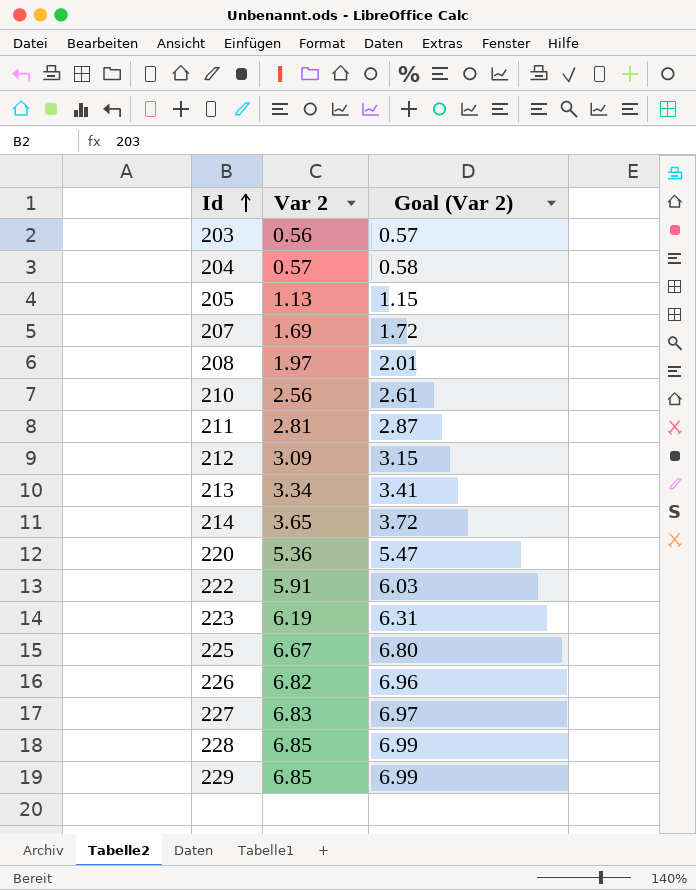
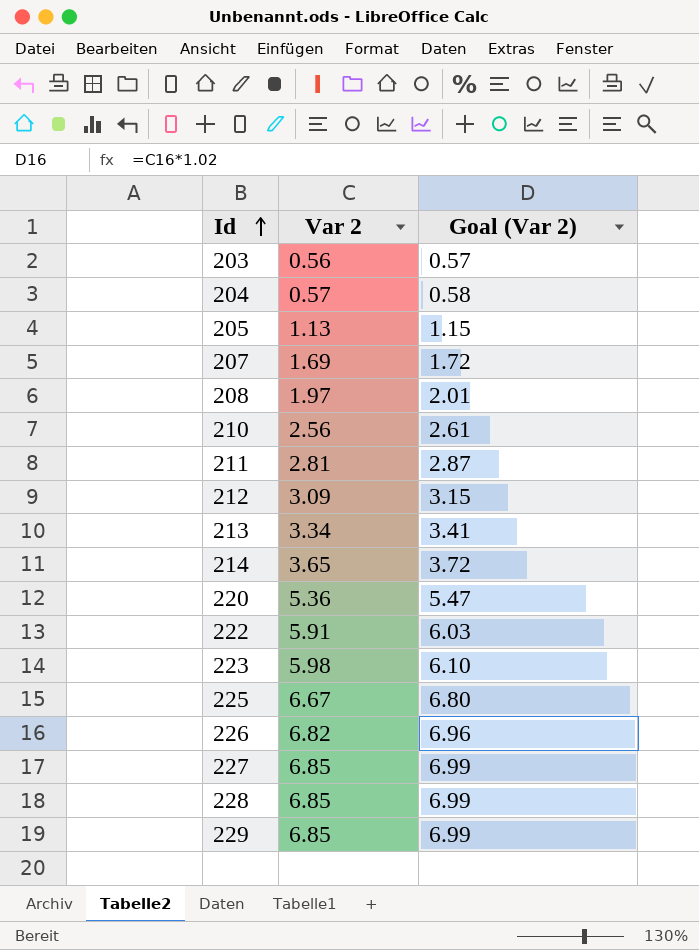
223 | Var 2: 6.19 -> 5.98
223 | Goal (Var 2): 6.31 -> 6.10
227 | Var 2: 6.83 -> 6.85
227 | Goal (Var 2): 6.97 -> 6.99

